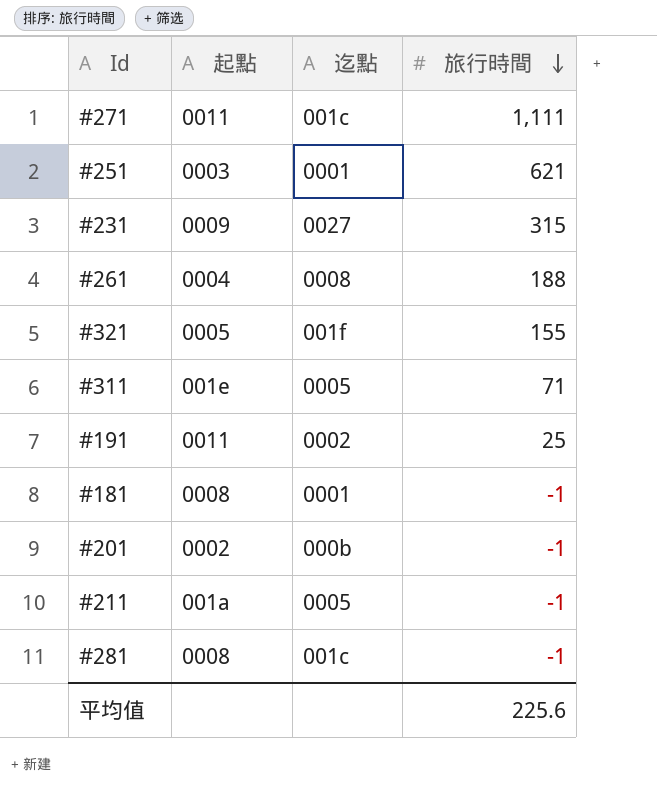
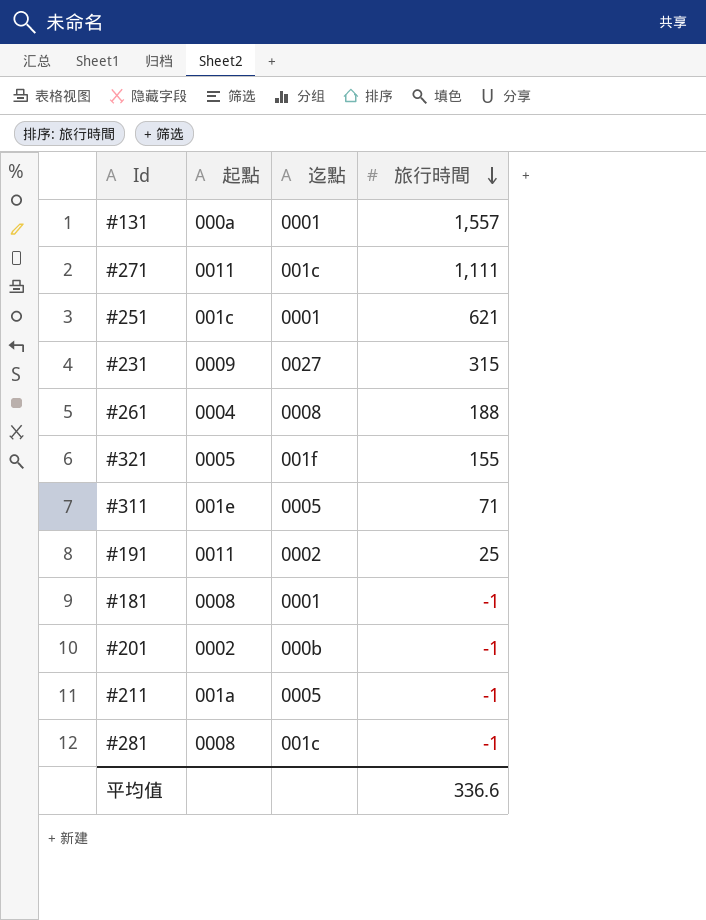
row #131: none -> 000a | 0001 | 1,557
#251 | 起點: 0003 -> 001c
平均值 | 旅行時間: 225.6 -> 336.6

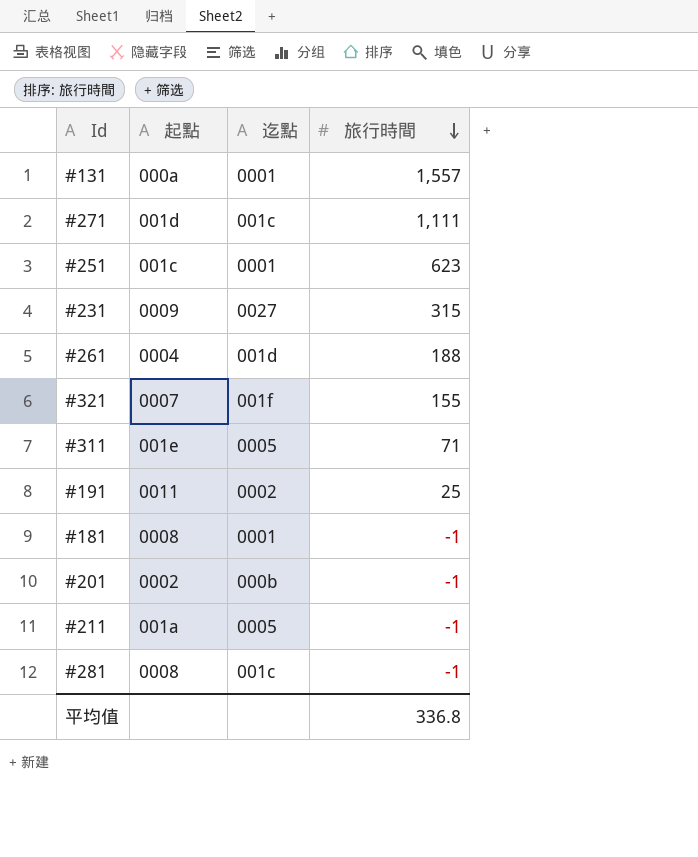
#271 | 起點: 0011 -> 001d
#251 | 旅行時間: 621 -> 623
#261 | 迄點: 0008 -> 001d
#321 | 起點: 0005 -> 0007
平均值 | 旅行時間: 336.6 -> 336.8

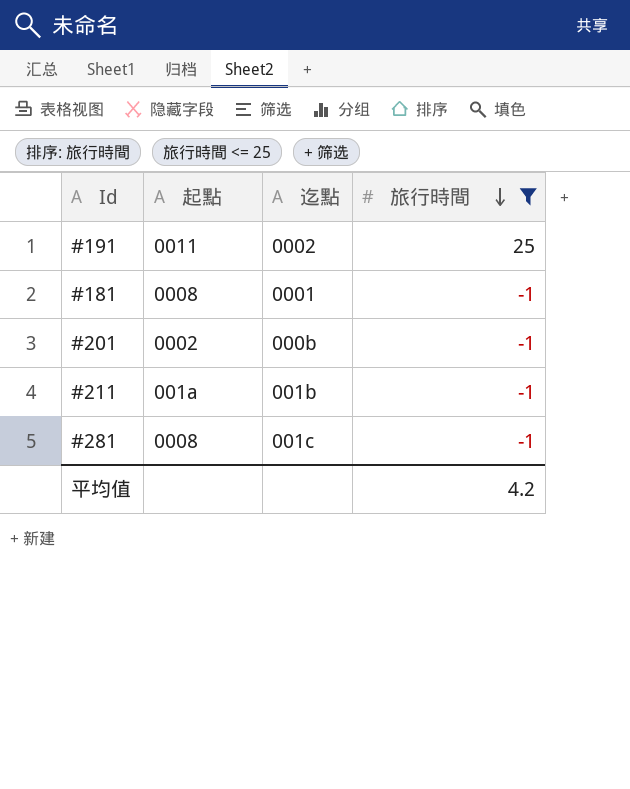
filter: none -> 旅行時間 <= 25
#211 | 迄點: 0005 -> 001b
平均值 | 旅行時間: 336.8 -> 4.2

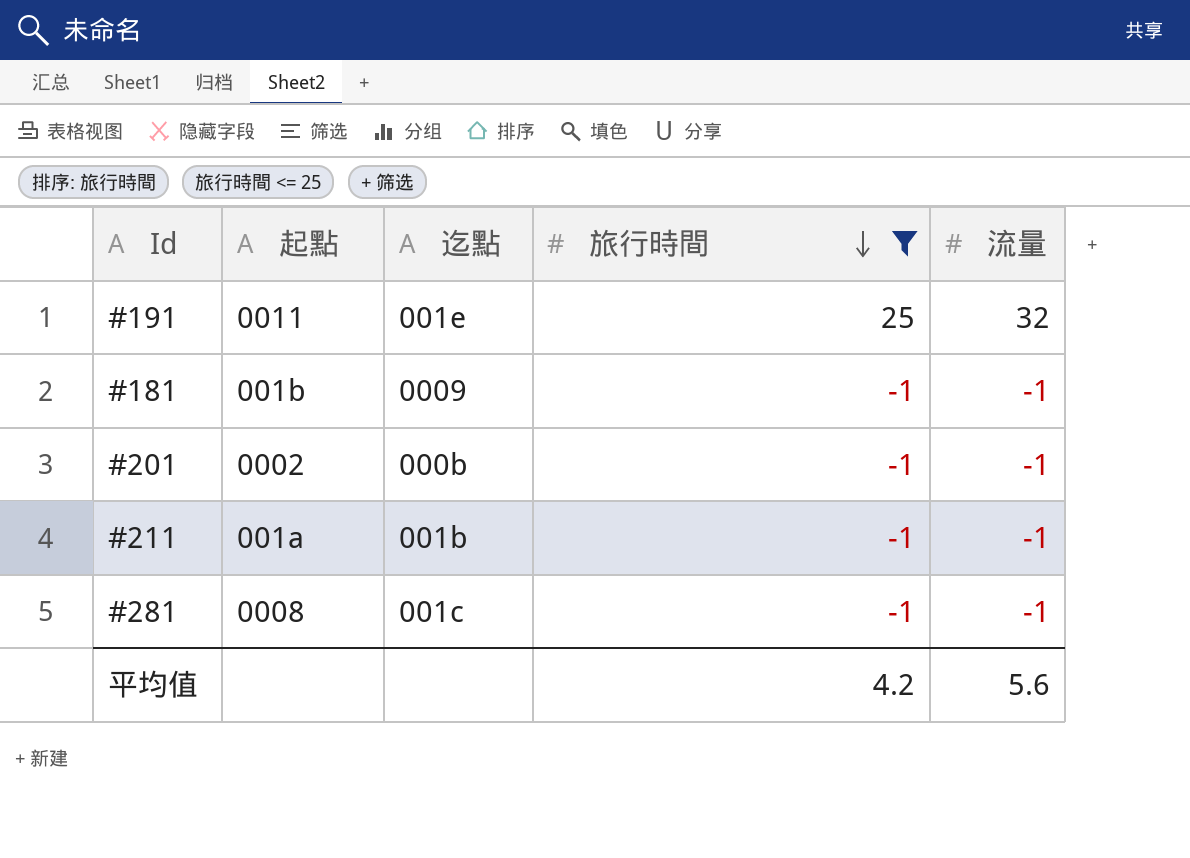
column 流量 | position: none -> 5
#191 | 迄點: 0002 -> 001e
#181 | 起點: 0008 -> 001b
#181 | 迄點: 0001 -> 0009

